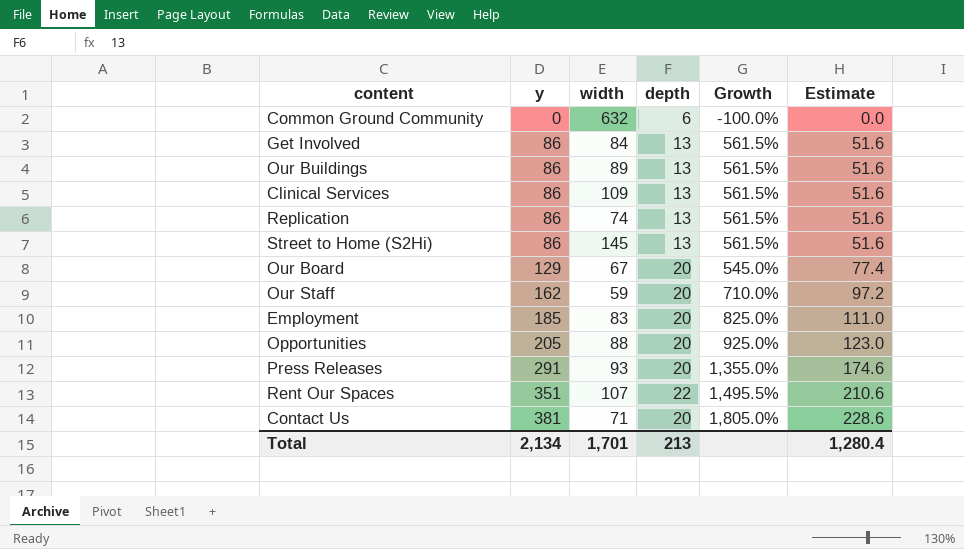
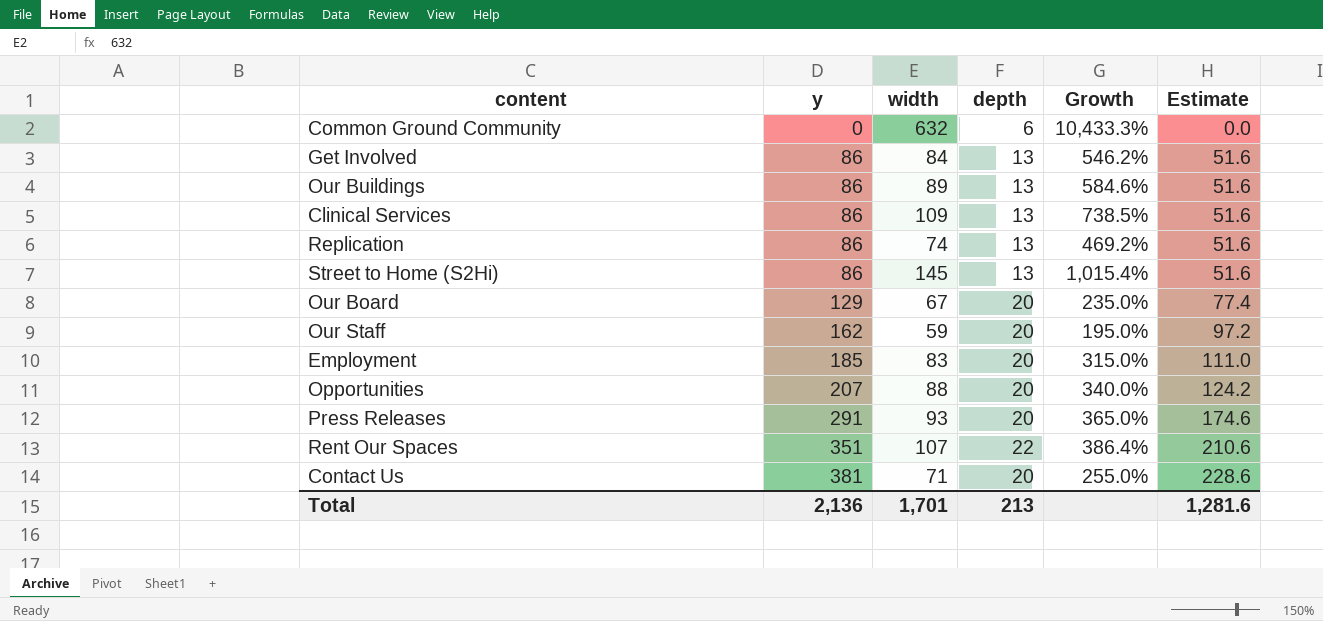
column Growth | formula: ([y] - [depth]) / [depth] -> ([width] - [depth]) / [depth]
Opportunities | y: 205 -> 207
Opportunities | Estimate: 123.0 -> 124.2
Total | y: 2,134 -> 2,136
Total | Estimate: 1,280.4 -> 1,281.6

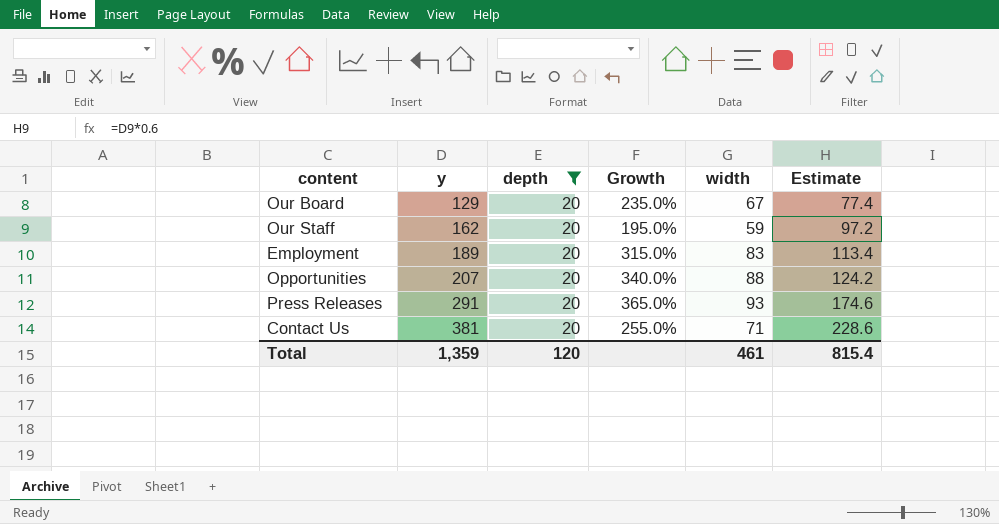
filter: none -> depth = 20
column width | position: 3 -> 5
Employment | y: 185 -> 189
Employment | Estimate: 111.0 -> 113.4
Total | y: 2,136 -> 1,359
Total | depth: 213 -> 120
Total | width: 1,701 -> 461
Total | Estimate: 1,281.6 -> 815.4

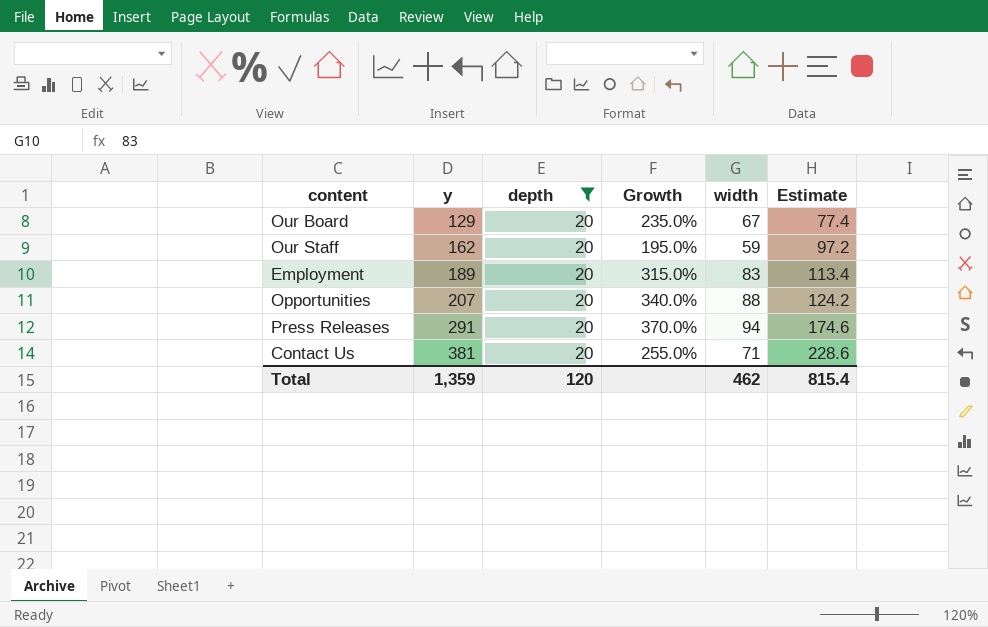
Press Releases | Growth: 365.0% -> 370.0%
Press Releases | width: 93 -> 94
Total | width: 461 -> 462

